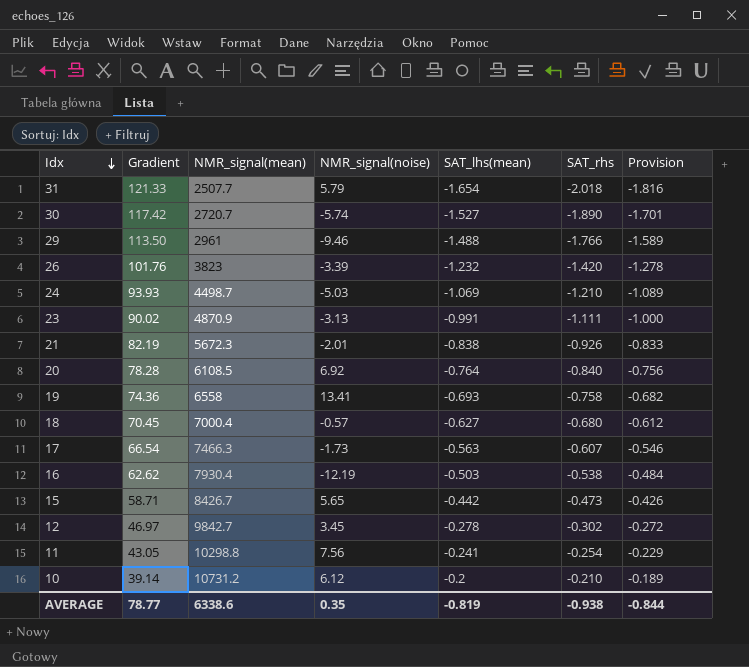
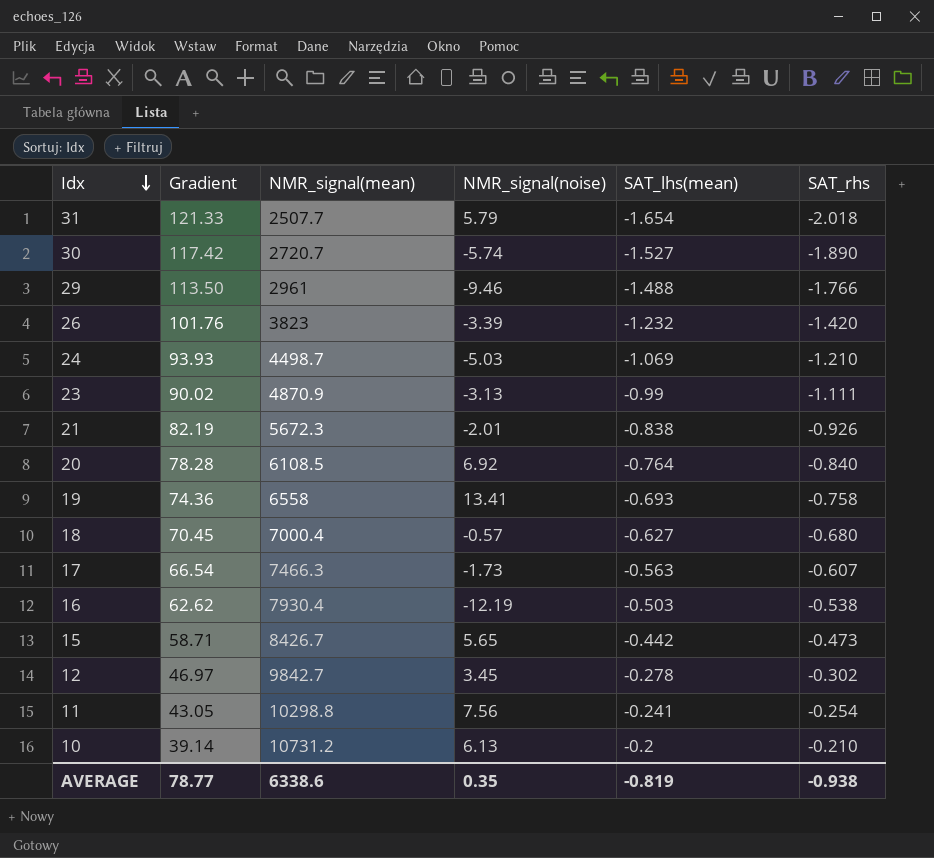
column Provision | formula: [SAT_rhs] * 0.9 -> none
23 | SAT_lhs(mean): -0.991 -> -0.99
10 | NMR_signal(noise): 6.12 -> 6.13

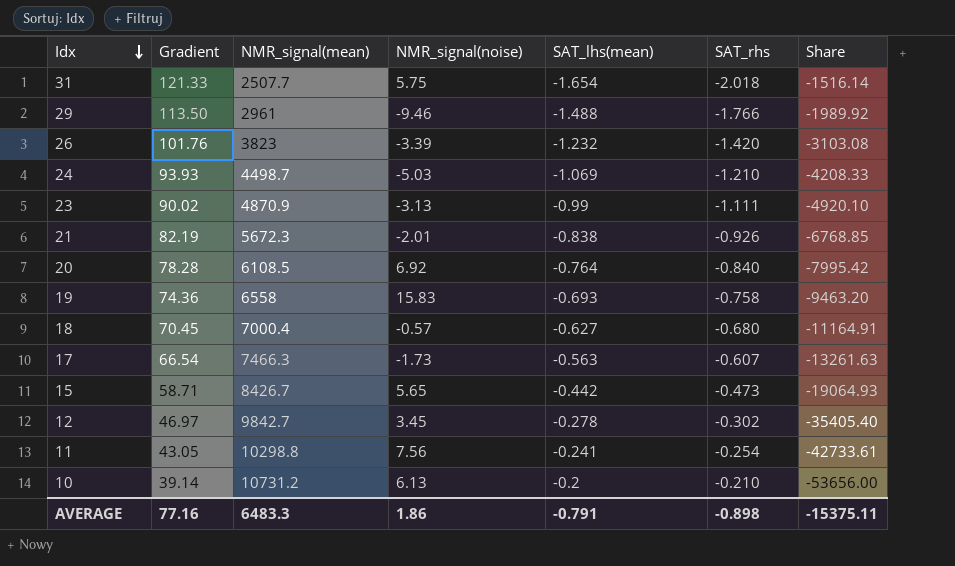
column Share | formula: none -> [NMR_signal(mean)] / [SAT_lhs(mean)]
row 30: 117.42 | 2720.7 | -5.74 | -1.527 | -1.890 -> none
row 16: 62.62 | 7930.4 | -12.19 | -0.503 | -0.538 -> none
31 | NMR_signal(noise): 5.79 -> 5.75
19 | NMR_signal(noise): 13.41 -> 15.83
AVERAGE | Gradient: 78.77 -> 77.16
AVERAGE | NMR_signal(mean): 6338.6 -> 6483.3
AVERAGE | NMR_signal(noise): 0.35 -> 1.86
AVERAGE | SAT_lhs(mean): -0.819 -> -0.791
AVERAGE | SAT_rhs: -0.938 -> -0.898

